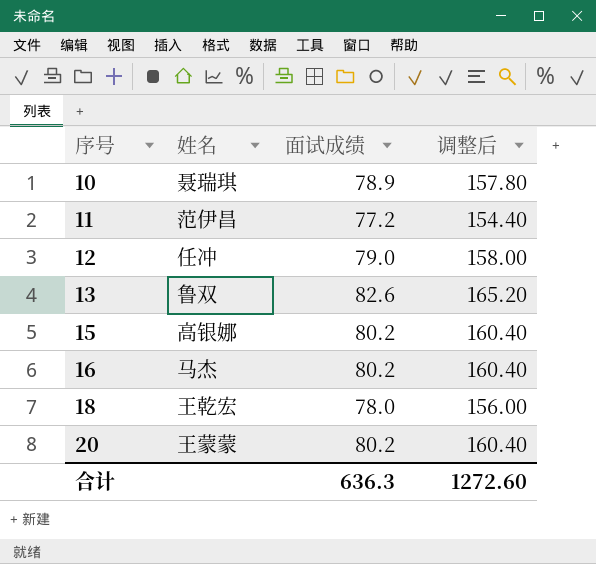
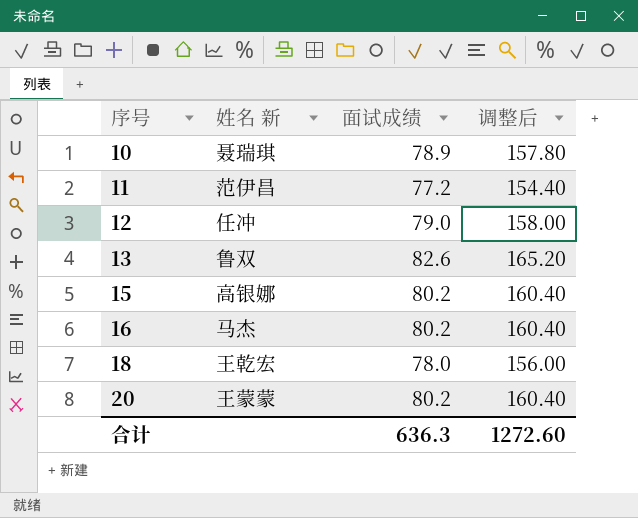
column name: 姓名 -> 姓名 新

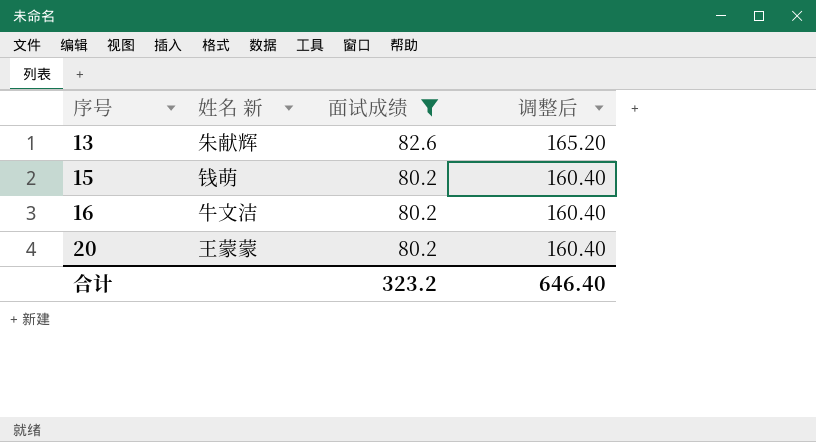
filter: none -> 面试成绩 >= 80.2
13 | 姓名 新: 鲁双 -> 朱献辉
15 | 姓名 新: 高银娜 -> 钱萌
16 | 姓名 新: 马杰 -> 牛文洁
合计 | 面试成绩: 636.3 -> 323.2
合计 | 调整后: 1272.60 -> 646.40

